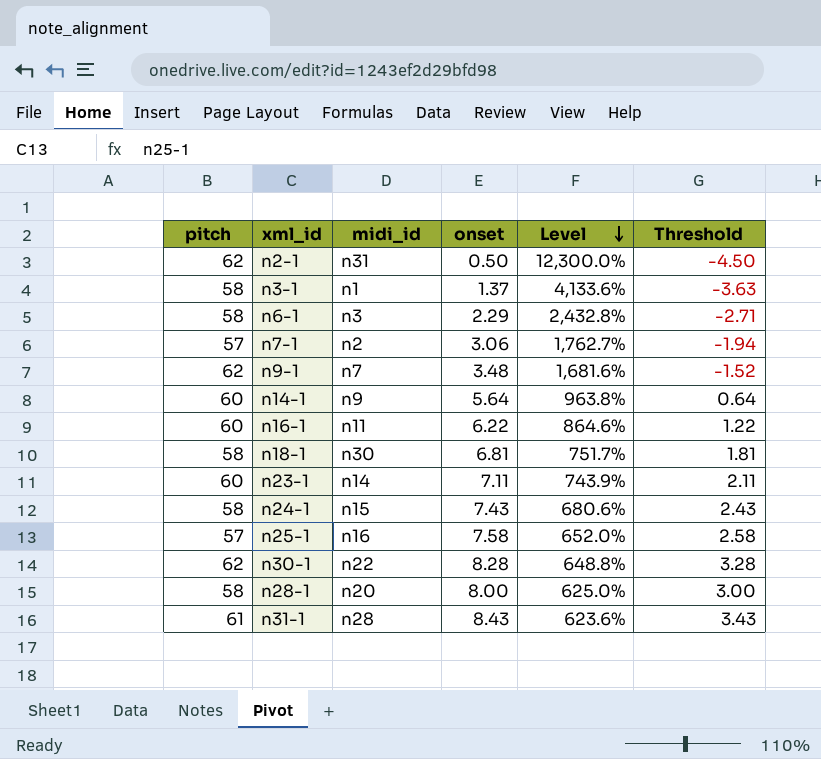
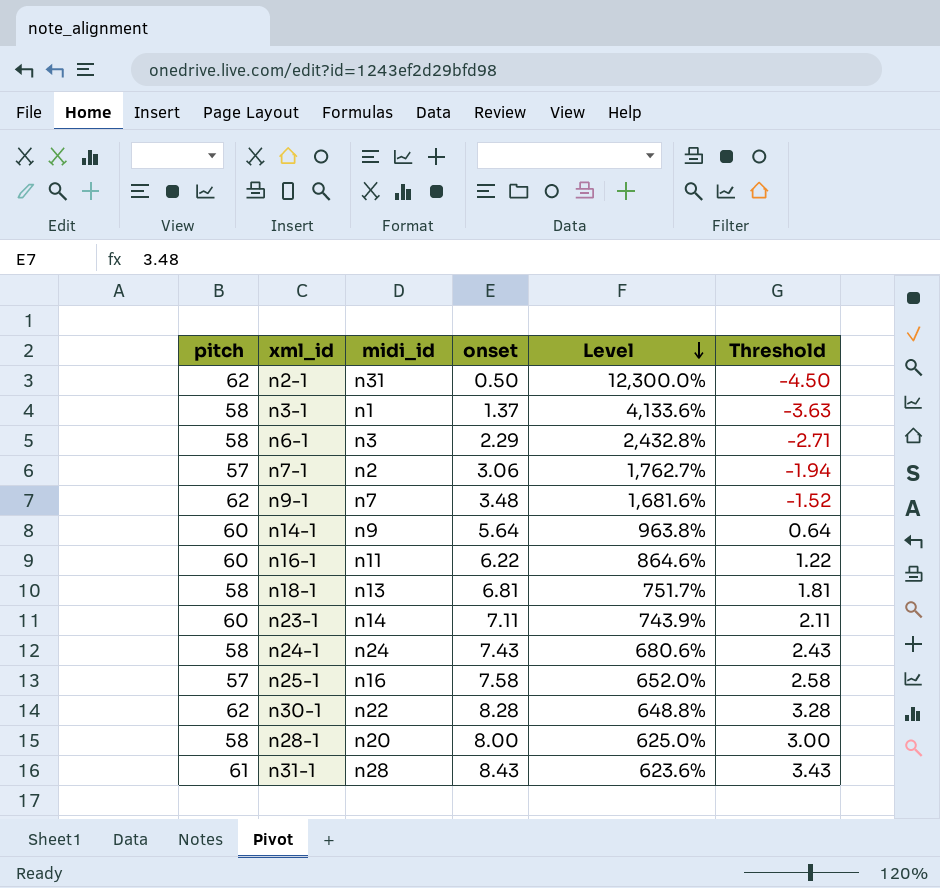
n18-1 | midi_id: n30 -> n13
n24-1 | midi_id: n15 -> n24

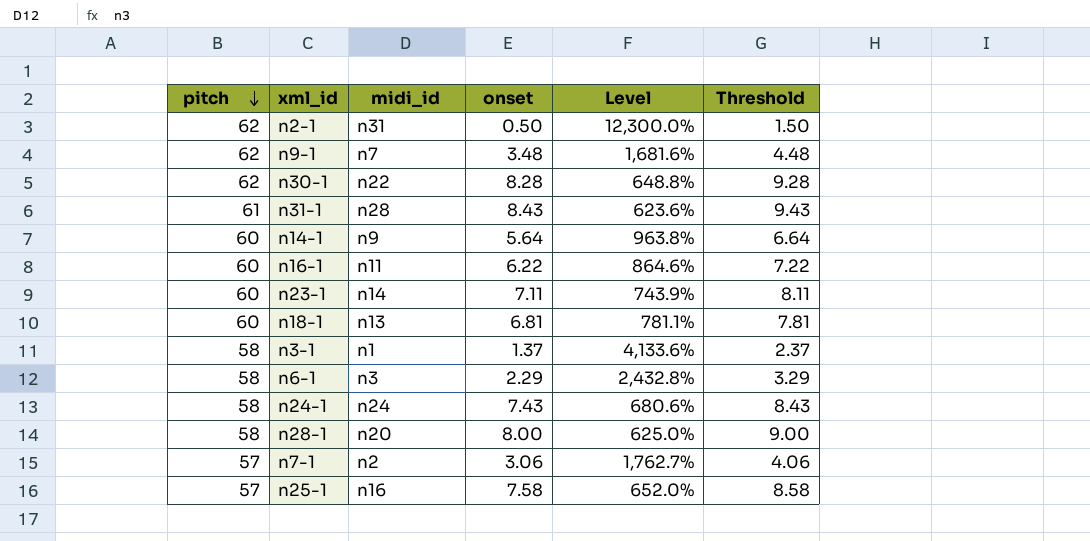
row order: Level descending -> pitch descending
column Threshold | formula: [onset] - 5 -> [onset] + 1
n18-1 | pitch: 58 -> 60
n18-1 | Level: 751.7% -> 781.1%

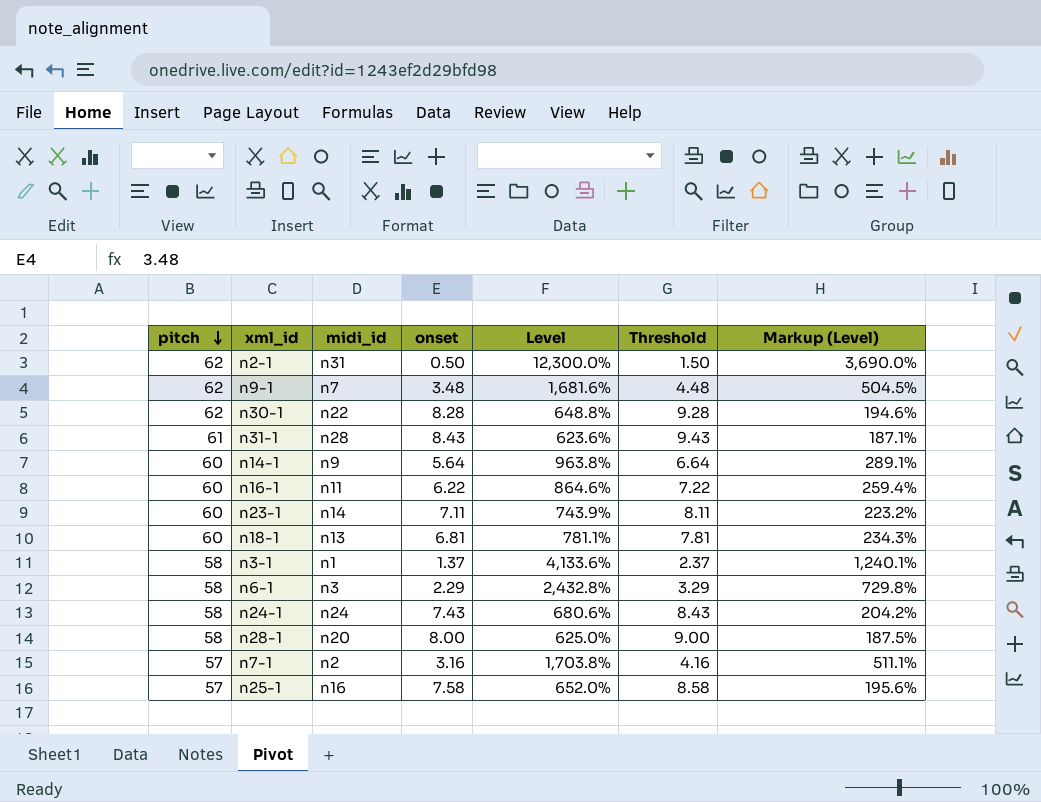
column Markup (Level) | formula: none -> [Level] * 0.3
n7-1 | onset: 3.06 -> 3.16
n7-1 | Level: 1,762.7% -> 1,703.8%
n7-1 | Threshold: 4.06 -> 4.16

